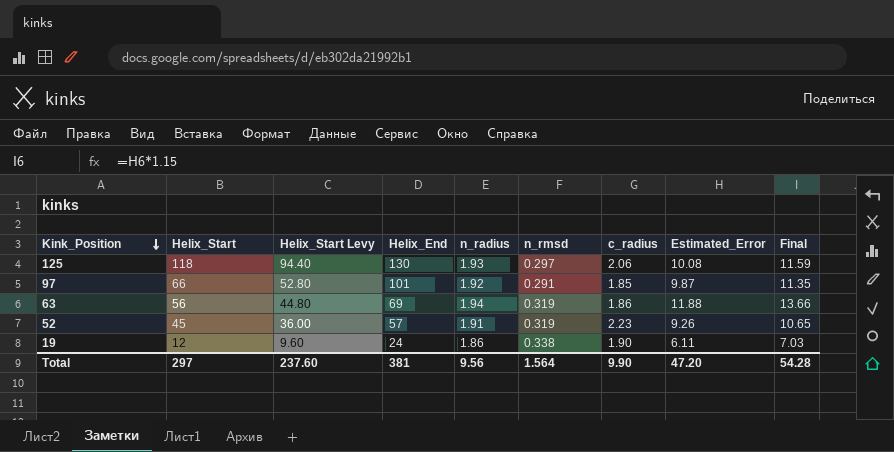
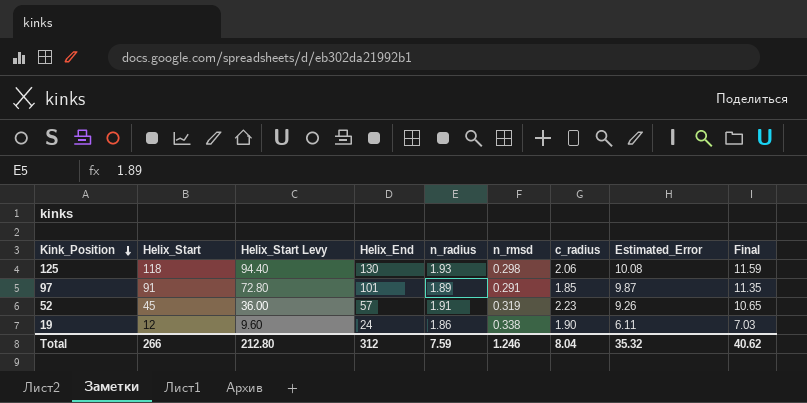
row 63: 56 | 44.80 | 69 | 1.94 | 0.319 | 1.86 | 11.88 | 13.66 -> none
125 | n_rmsd: 0.297 -> 0.298
97 | Helix_Start: 66 -> 91
97 | Helix_Start Levy: 52.80 -> 72.80
97 | n_radius: 1.92 -> 1.89
Total | Helix_Start: 297 -> 266
Total | Helix_Start Levy: 237.60 -> 212.80
Total | Helix_End: 381 -> 312
Total | n_radius: 9.56 -> 7.59
Total | n_rmsd: 1.564 -> 1.246
Total | c_radius: 9.90 -> 8.04
Total | Estimated_Error: 47.20 -> 35.32
Total | Final: 54.28 -> 40.62

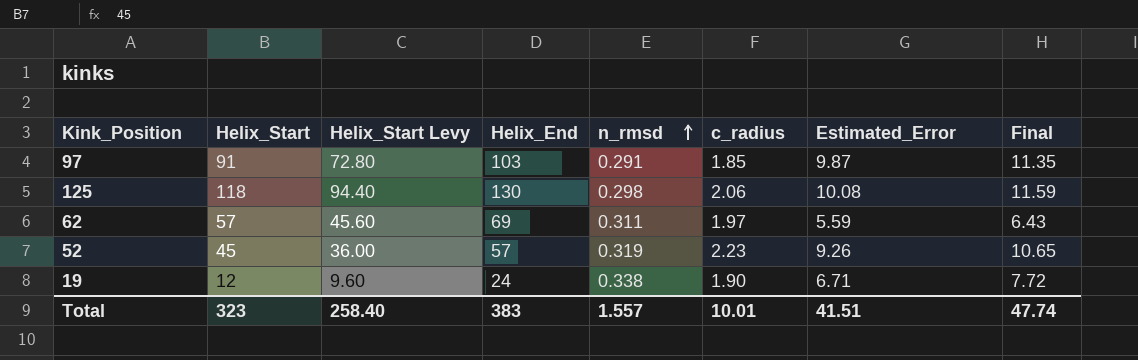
row order: Kink_Position descending -> n_rmsd ascending
column n_radius | position: 5 -> none
97 | Helix_End: 101 -> 103
row 62: none -> 57 | 45.60 | 69 | 0.311 | 1.97 | 5.59 | 6.43
19 | Estimated_Error: 6.11 -> 6.71
19 | Final: 7.03 -> 7.72
Total | Helix_Start: 266 -> 323
Total | Helix_Start Levy: 212.80 -> 258.40
Total | Helix_End: 312 -> 383
Total | n_rmsd: 1.246 -> 1.557
Total | c_radius: 8.04 -> 10.01
Total | Estimated_Error: 35.32 -> 41.51
Total | Final: 40.62 -> 47.74

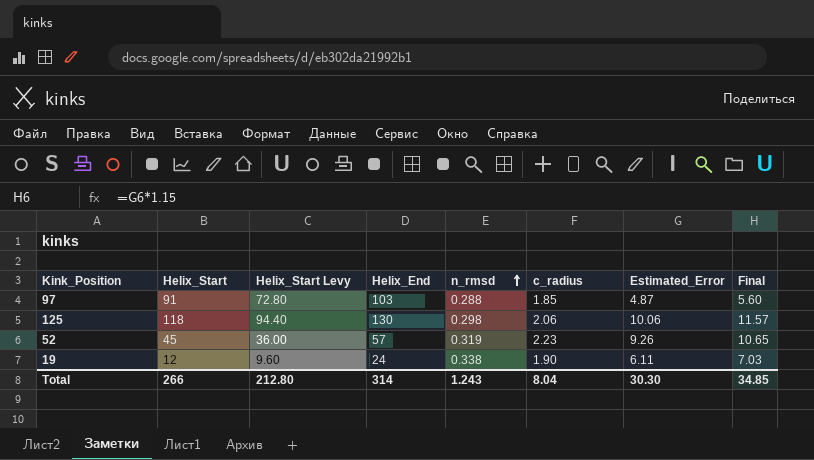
row 62: 57 | 45.60 | 69 | 0.311 | 1.97 | 5.59 | 6.43 -> none
97 | n_rmsd: 0.291 -> 0.288
97 | Estimated_Error: 9.87 -> 4.87
97 | Final: 11.35 -> 5.60
125 | Estimated_Error: 10.08 -> 10.06
125 | Final: 11.59 -> 11.57
19 | Estimated_Error: 6.71 -> 6.11
19 | Final: 7.72 -> 7.03
Total | Helix_Start: 323 -> 266
Total | Helix_Start Levy: 258.40 -> 212.80
Total | Helix_End: 383 -> 314
Total | n_rmsd: 1.557 -> 1.243
Total | c_radius: 10.01 -> 8.04
Total | Estimated_Error: 41.51 -> 30.30
Total | Final: 47.74 -> 34.85

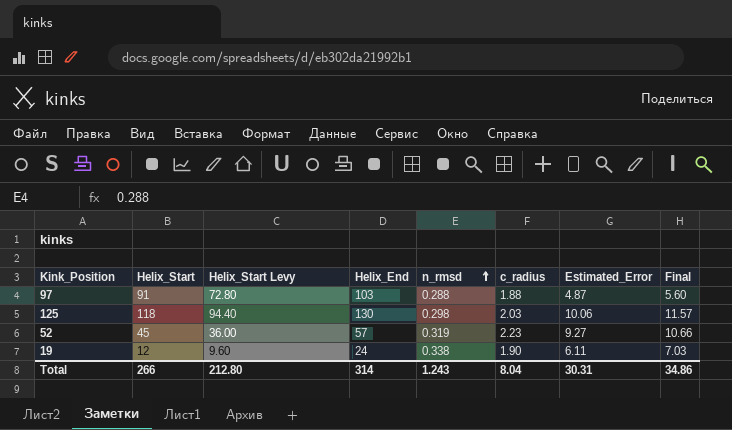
97 | c_radius: 1.85 -> 1.88
125 | c_radius: 2.06 -> 2.03
52 | Estimated_Error: 9.26 -> 9.27
52 | Final: 10.65 -> 10.66
Total | Estimated_Error: 30.30 -> 30.31
Total | Final: 34.85 -> 34.86

